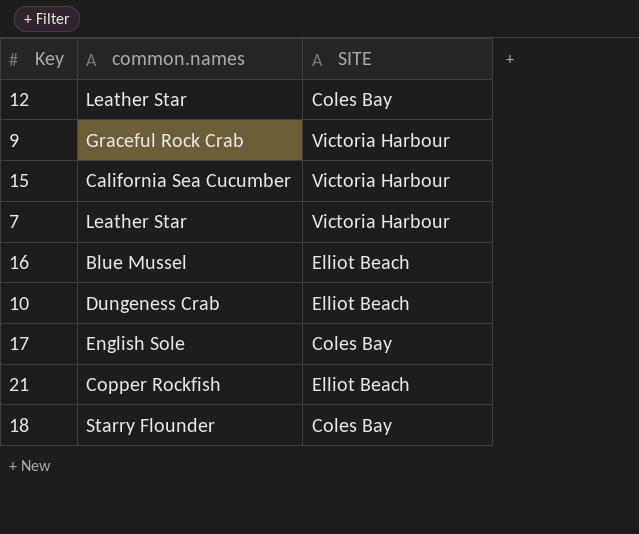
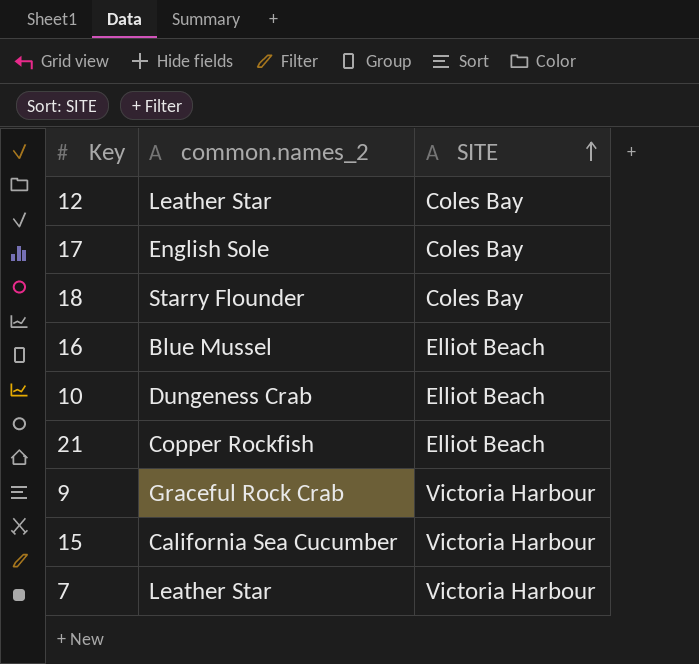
row order: none -> SITE ascending
column name: common.names -> common.names_2

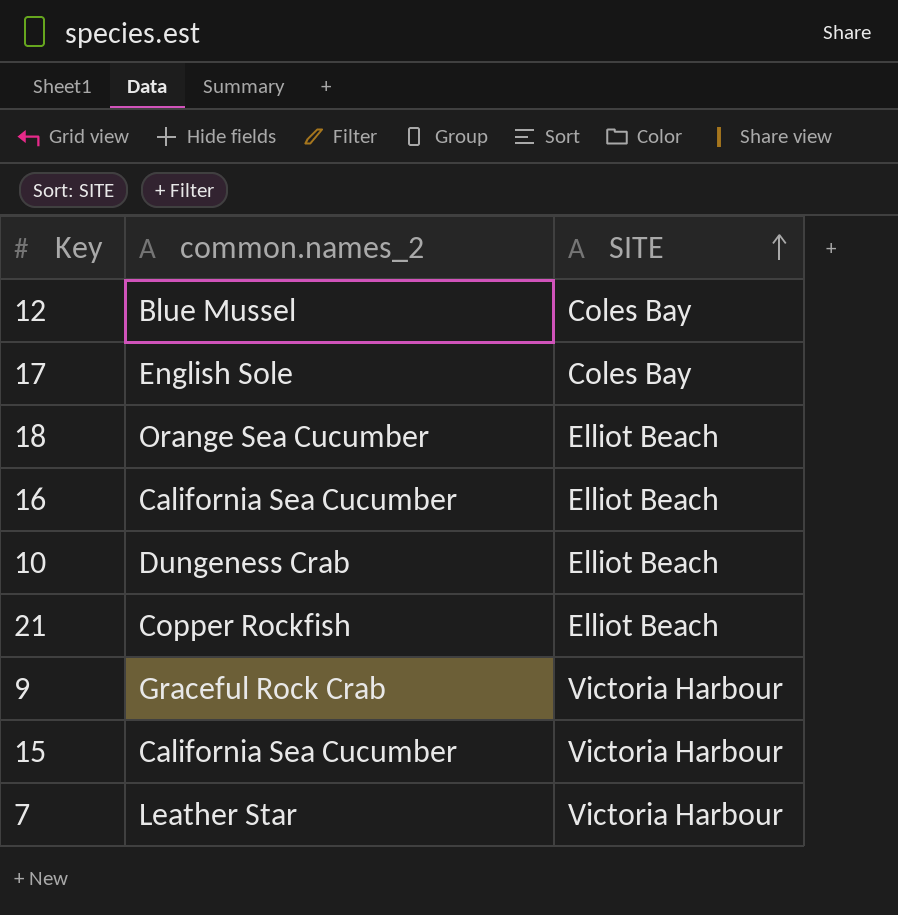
12 | common.names_2: Leather Star -> Blue Mussel
18 | common.names_2: Starry Flounder -> Orange Sea Cucumber
18 | SITE: Coles Bay -> Elliot Beach
16 | common.names_2: Blue Mussel -> California Sea Cucumber

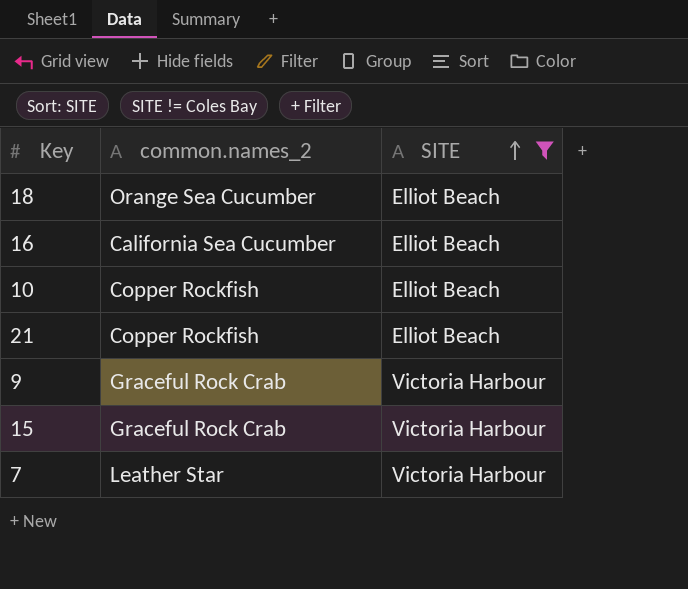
filter: none -> SITE != Coles Bay
10 | common.names_2: Dungeness Crab -> Copper Rockfish
15 | common.names_2: California Sea Cucumber -> Graceful Rock Crab

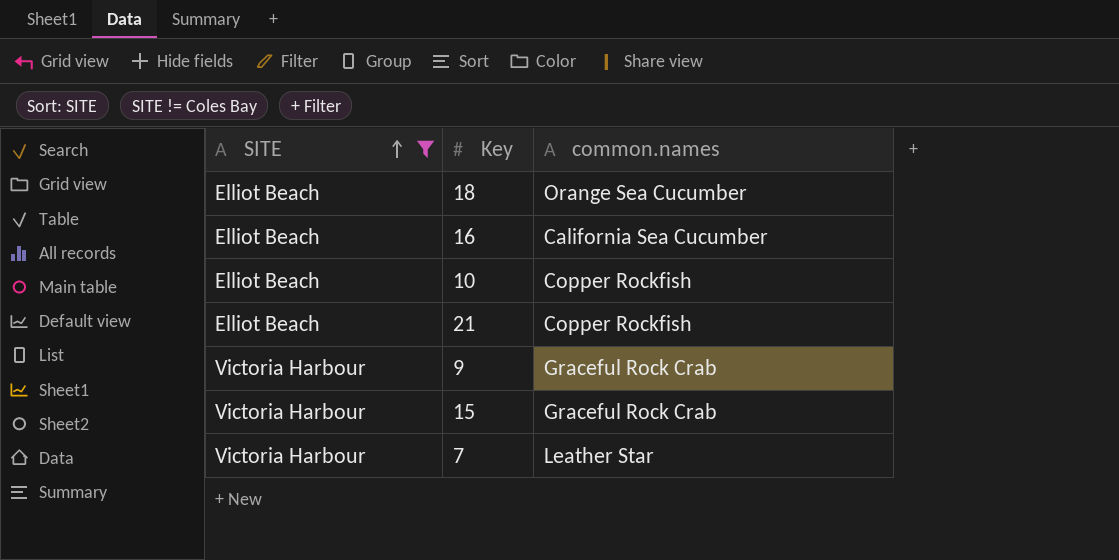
column SITE | position: 3 -> 1
column name: common.names_2 -> common.names

